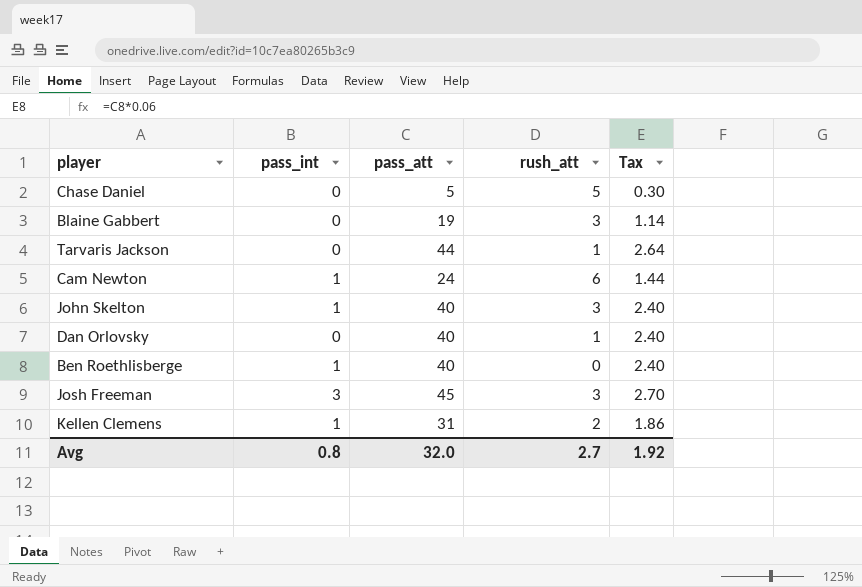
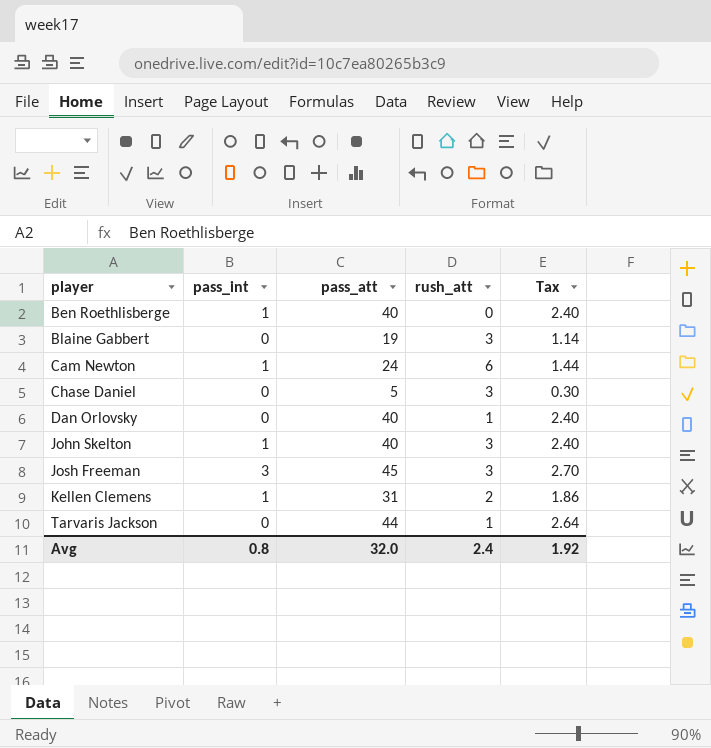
row order: none -> player ascending
Chase Daniel | rush_att: 5 -> 3
Avg | rush_att: 2.7 -> 2.4

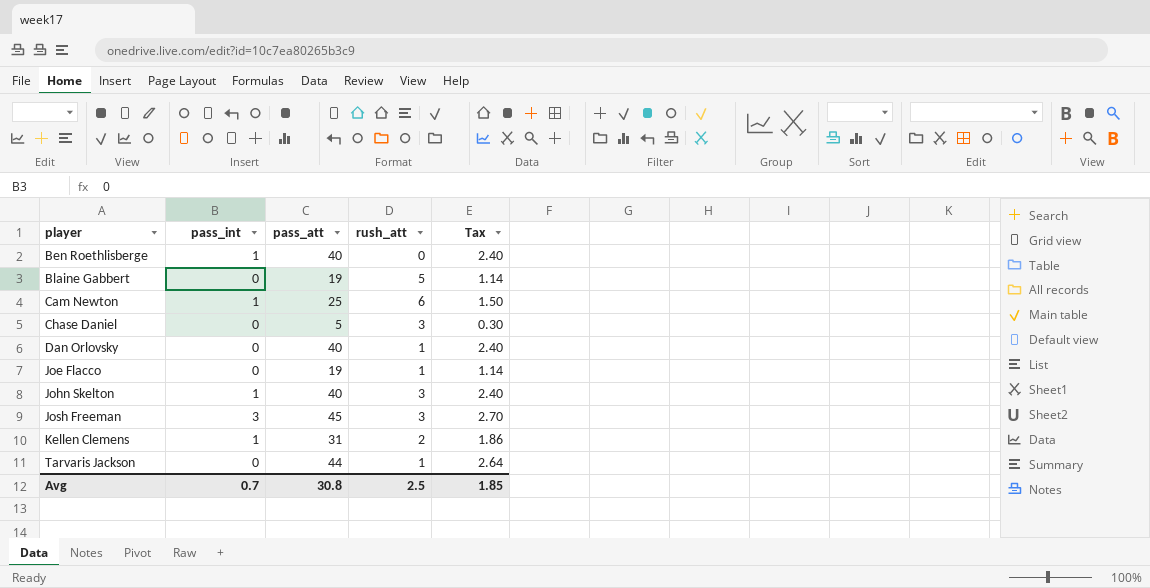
Blaine Gabbert | rush_att: 3 -> 5
Cam Newton | pass_att: 24 -> 25
Cam Newton | Tax: 1.44 -> 1.50
row Joe Flacco: none -> 0 | 19 | 1 | 1.14
Avg | pass_int: 0.8 -> 0.7
Avg | pass_att: 32.0 -> 30.8
Avg | rush_att: 2.4 -> 2.5
Avg | Tax: 1.92 -> 1.85

